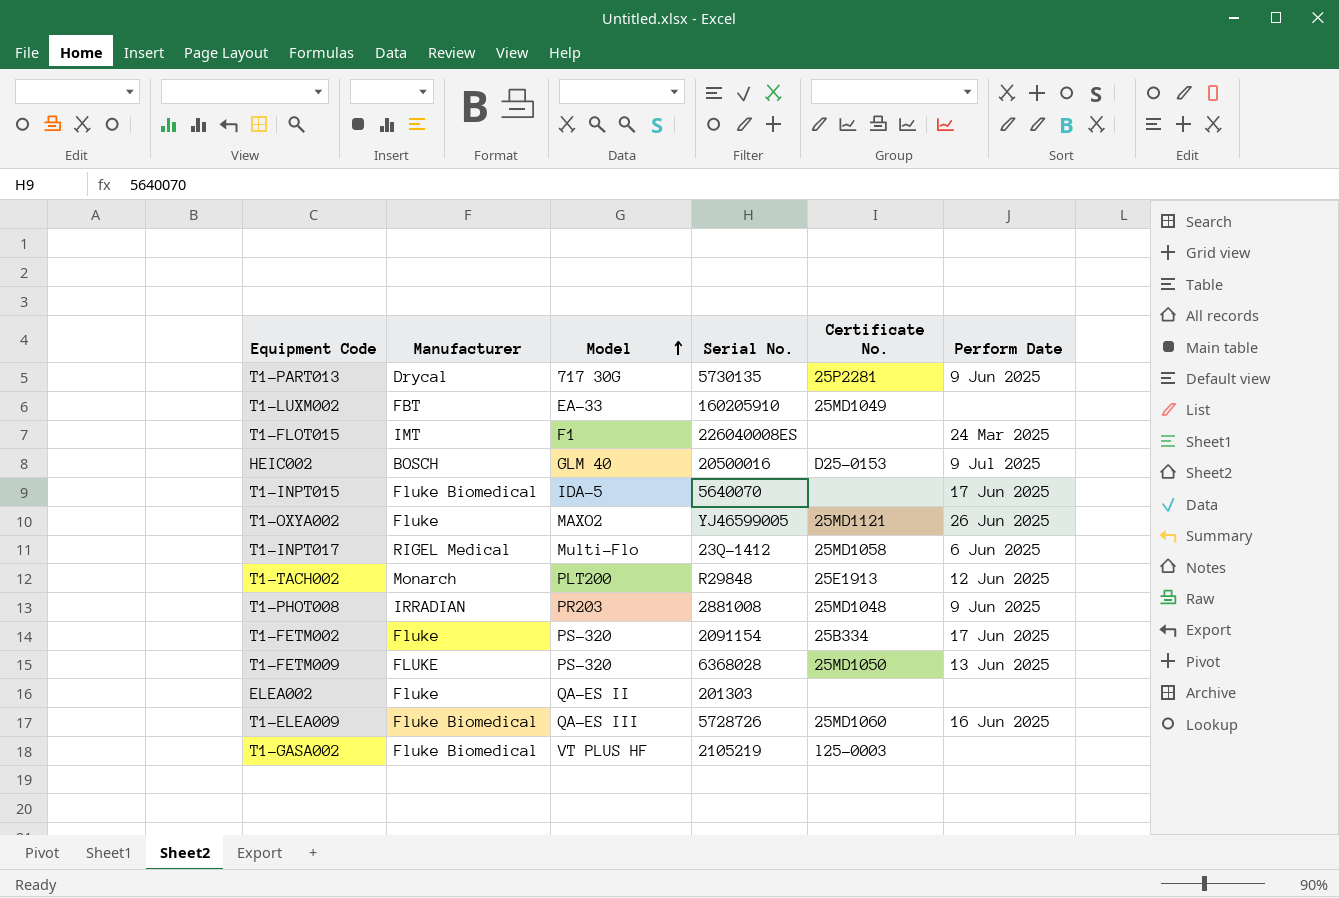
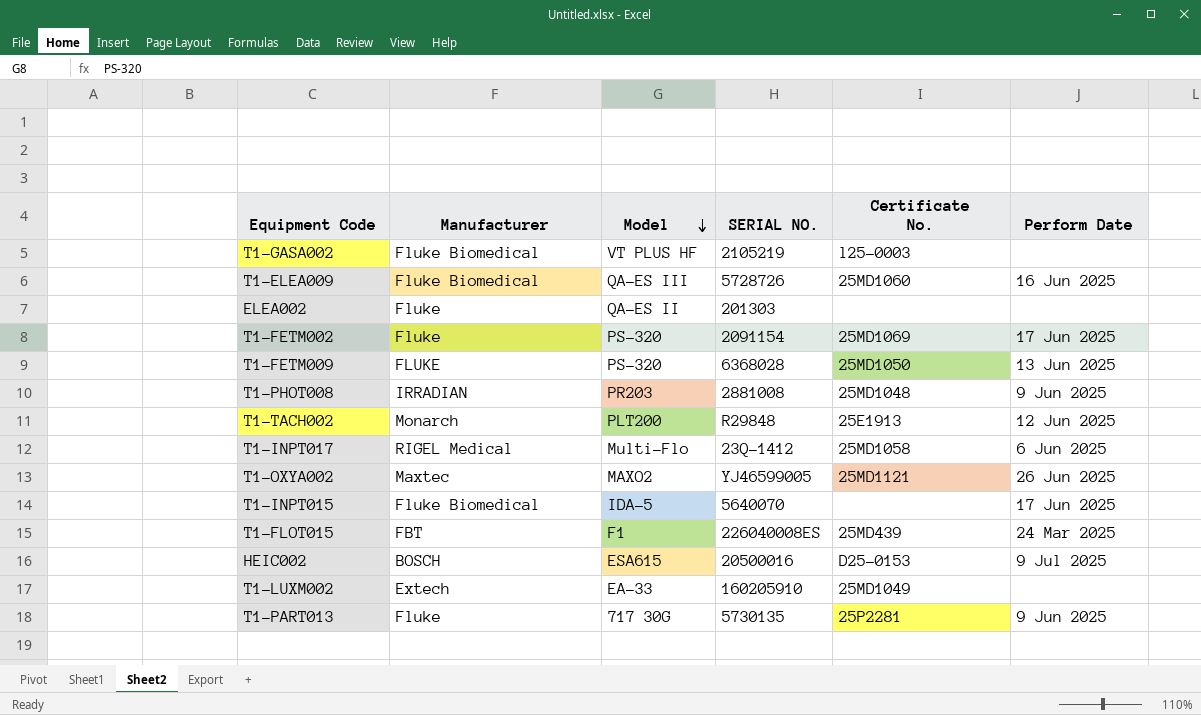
row order: Model ascending -> Model descending
column name: Serial No. -> SERIAL NO.
T1-FETM002 | Certificate No.: 25B334 -> 25MD1069
T1-OXYA002 | Manufacturer: Fluke -> Maxtec
T1-FLOT015 | Manufacturer: IMT -> FBT
T1-FLOT015 | Certificate No.: none -> 25MD439
HEIC002 | Model: GLM 40 -> ESA615
T1-LUXM002 | Manufacturer: FBT -> Extech
T1-PART013 | Manufacturer: Drycal -> Fluke

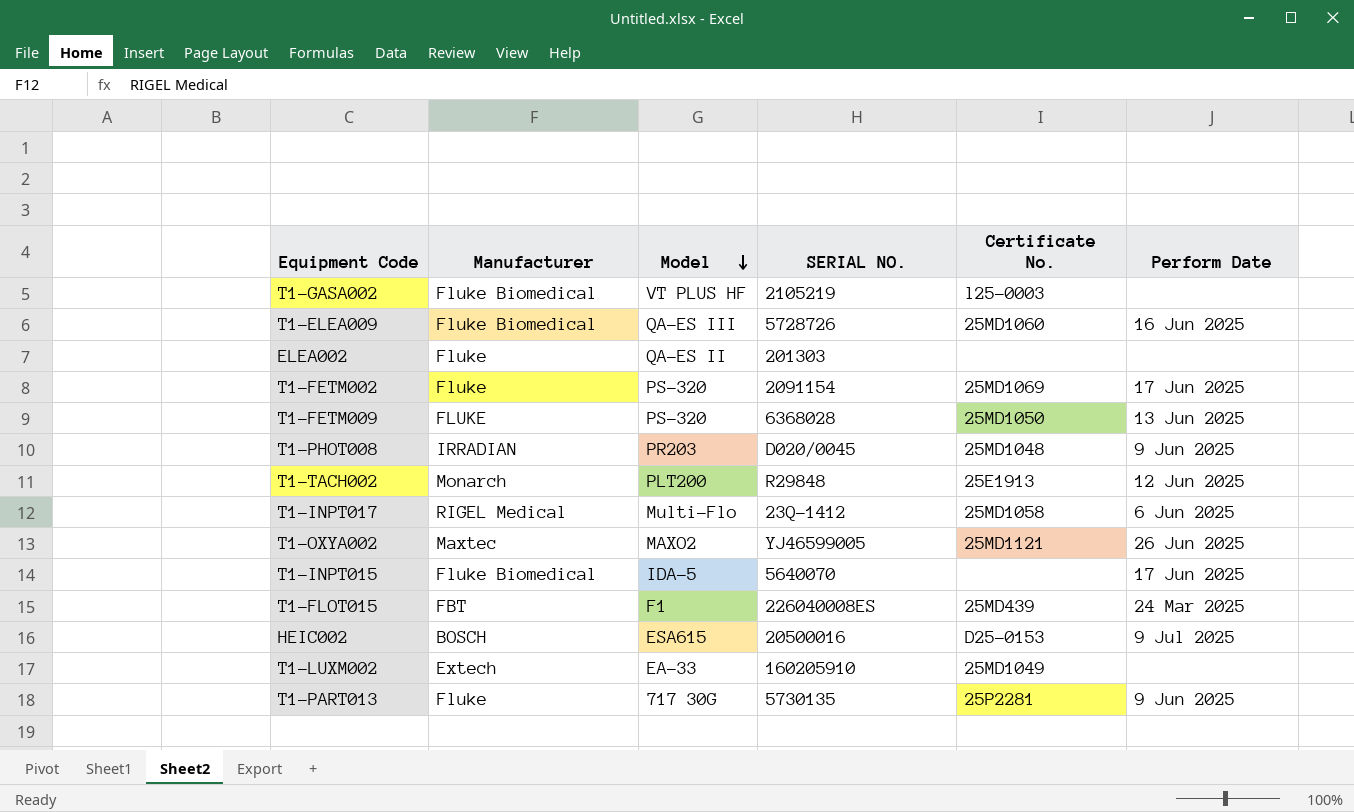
T1-PHOT008 | SERIAL NO.: 2881008 -> D020/0045

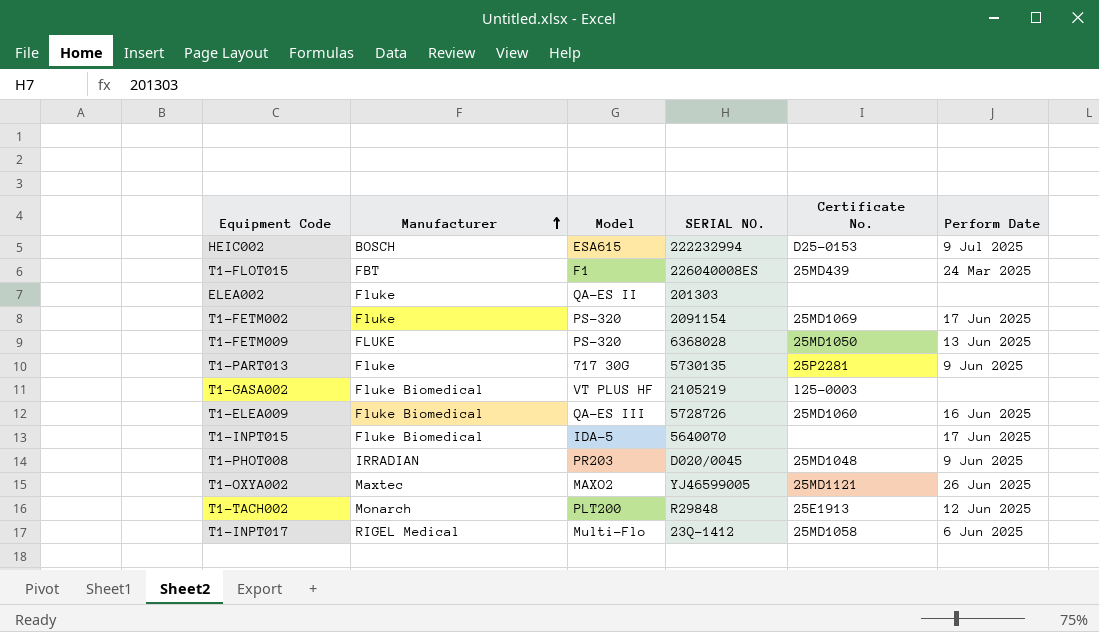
row order: Model descending -> Manufacturer ascending
row T1-LUXM002: Extech | EA-33 | 160205910 | 25MD1049 | none -> none
HEIC002 | SERIAL NO.: 20500016 -> 222232994

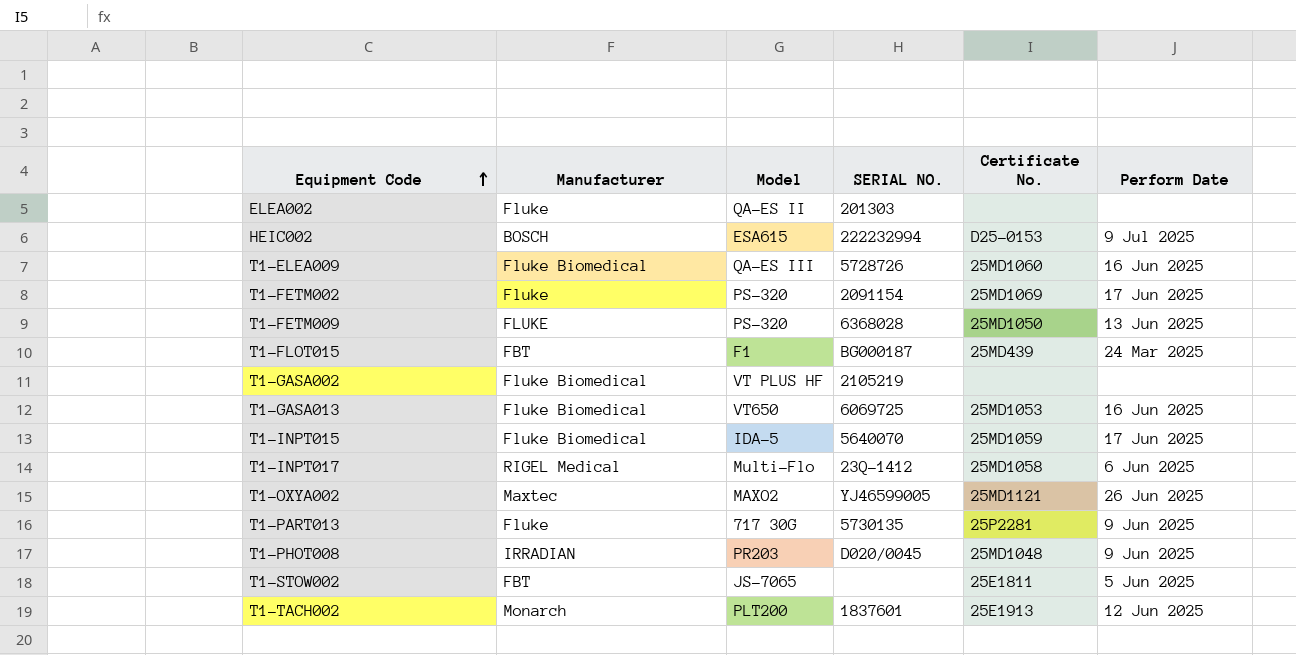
row order: Manufacturer ascending -> Equipment Code ascending
T1-FLOT015 | SERIAL NO.: 226040008ES -> BG000187
T1-GASA002 | Certificate No.: l25-0003 -> none
row T1-GASA013: none -> Fluke Biomedical | VT650 | 6069725 | 25MD1053 | 16 Jun 2025
T1-INPT015 | Certificate No.: none -> 25MD1059
row T1-STOW002: none -> FBT | JS-7065 | none | 25E1811 | 5 Jun 2025
T1-TACH002 | SERIAL NO.: R29848 -> 1837601

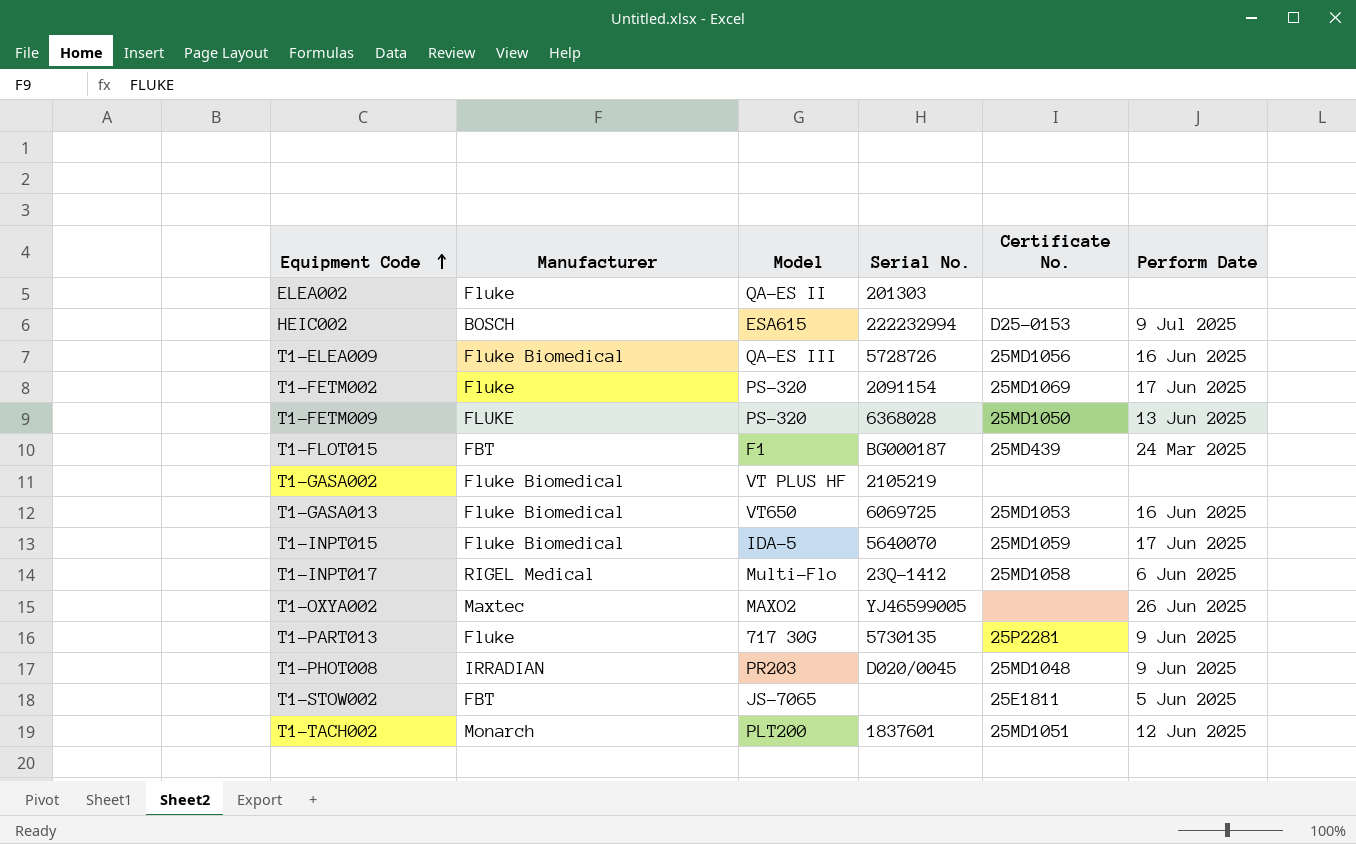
column name: SERIAL NO. -> Serial No.
T1-ELEA009 | Certificate No.: 25MD1060 -> 25MD1056
T1-OXYA002 | Certificate No.: 25MD1121 -> none
T1-TACH002 | Certificate No.: 25E1913 -> 25MD1051

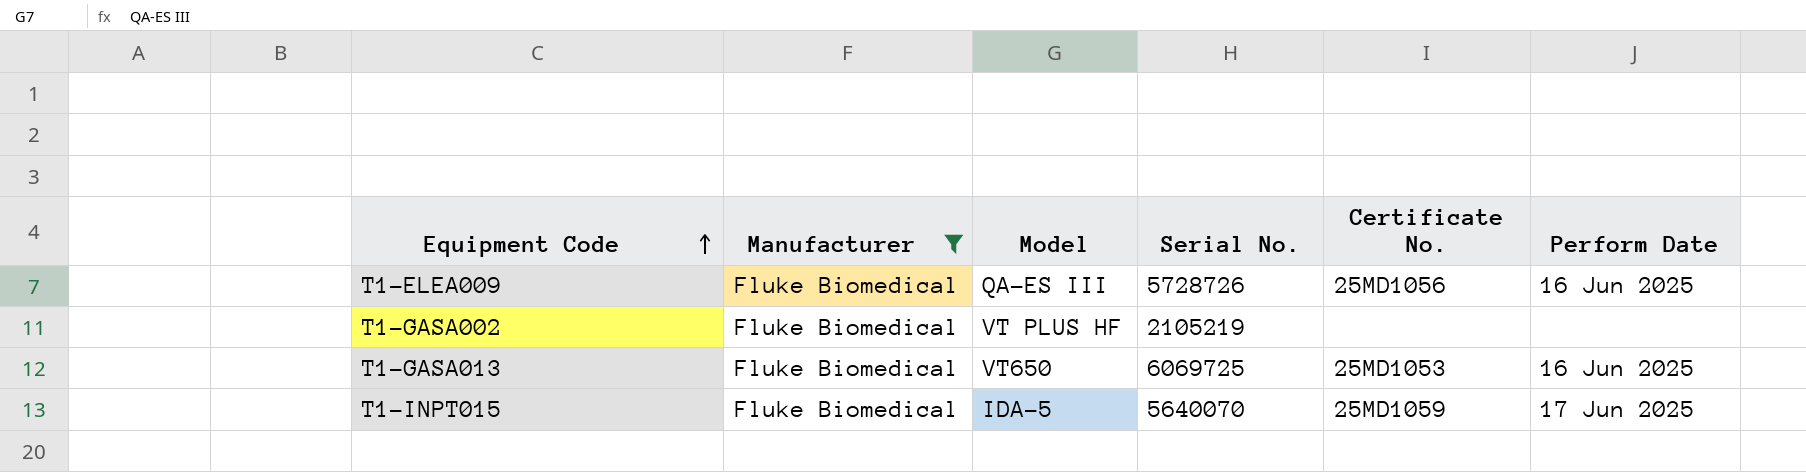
filter: none -> Manufacturer = Fluke Biomedical

